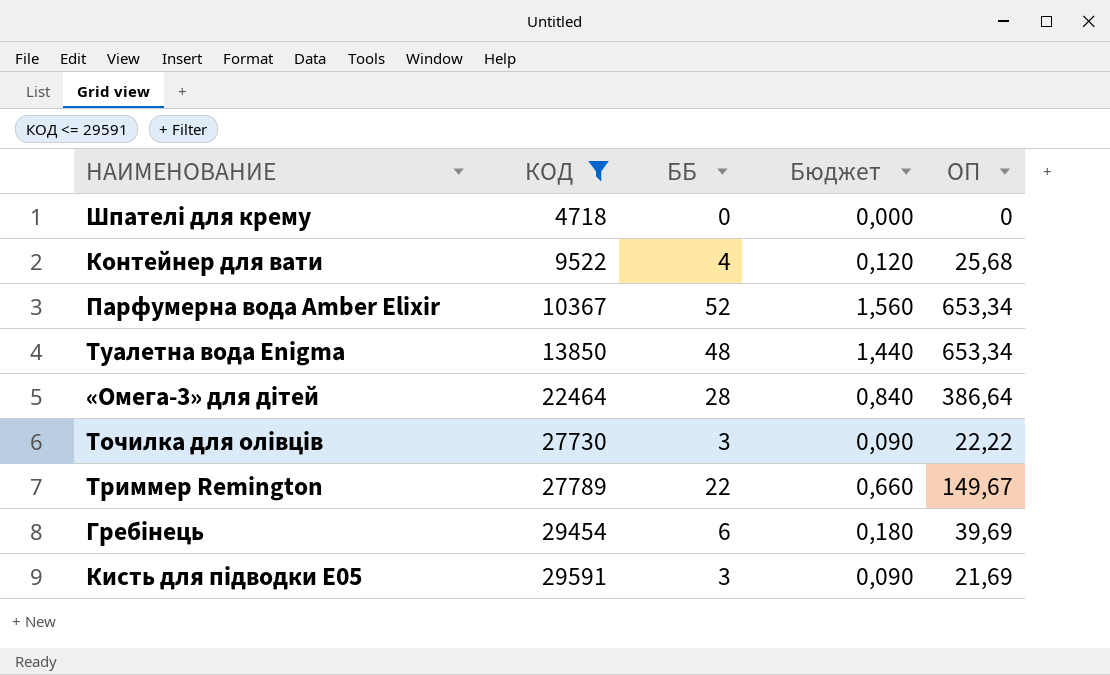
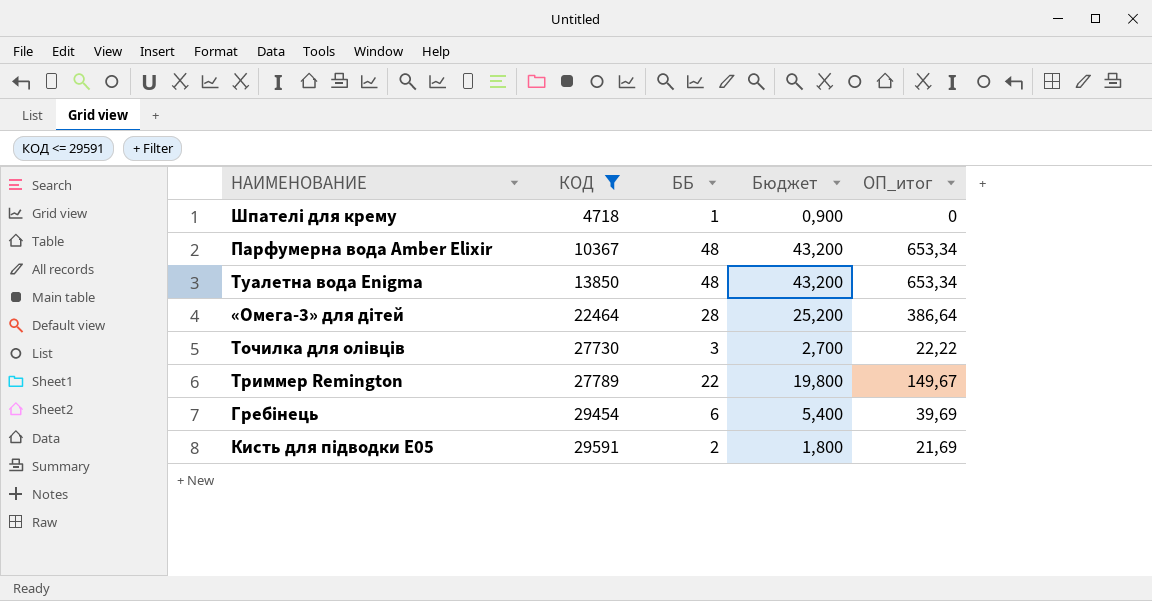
column Бюджет | formula: [ББ] * 0,03 -> [ББ] * 0,9
column name: ОП -> ОП_итог
row Контейнер для вати: 9522 | 4 | 0,120 | 25,68 -> none
Шпателі для крему | ББ: 0 -> 1
Парфумерна вода Amber Elixir | ББ: 52 -> 48
Кисть для підводки E05 | ББ: 3 -> 2

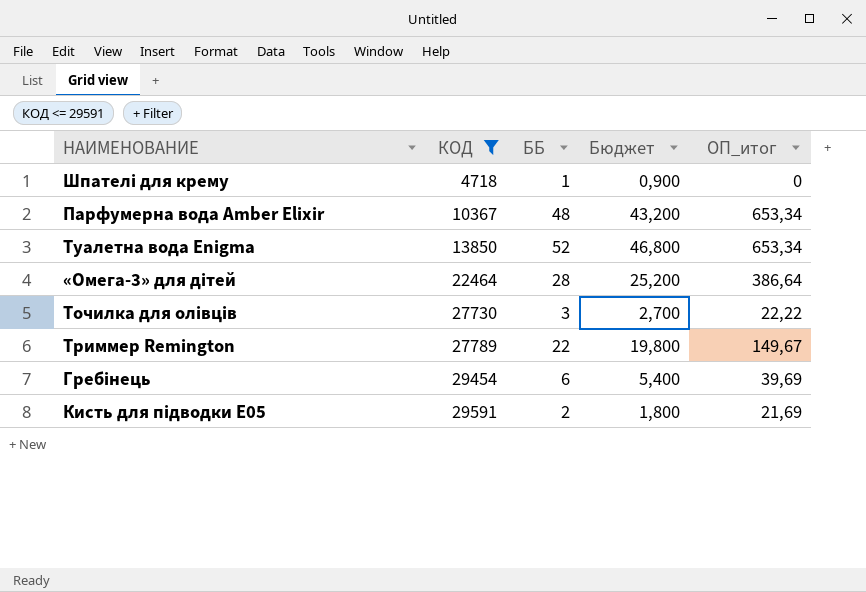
Туалетна вода Enigma | ББ: 48 -> 52
Туалетна вода Enigma | Бюджет: 43,200 -> 46,800

